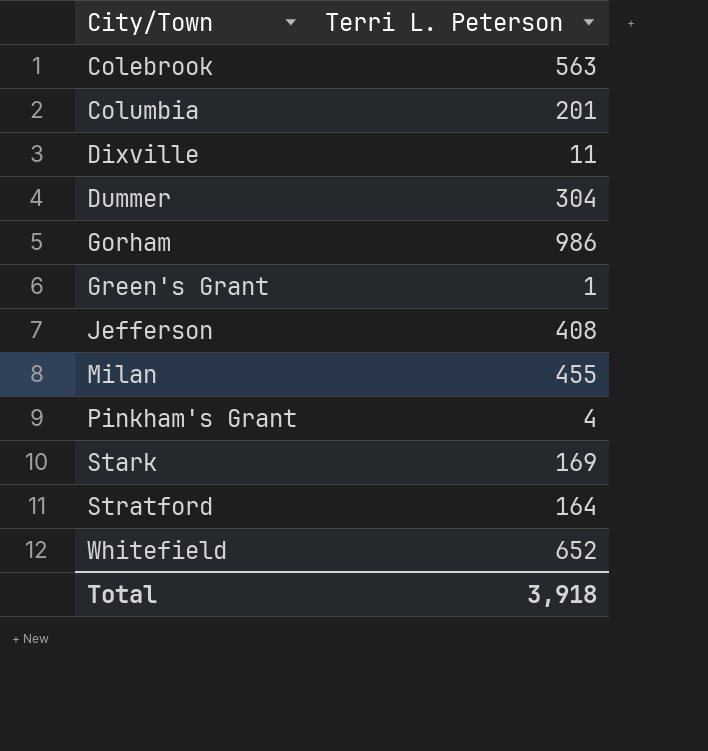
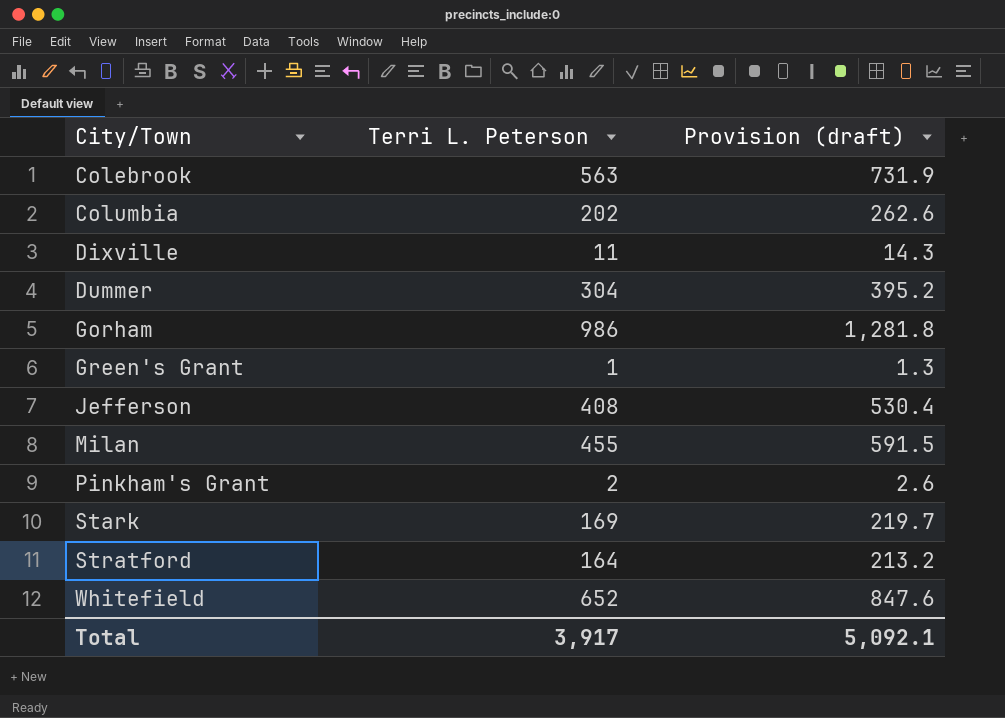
column Provision (draft) | formula: none -> [Terri L. Peterson] * 1.3
Columbia | Terri L. Peterson: 201 -> 202
Pinkham's Grant | Terri L. Peterson: 4 -> 2
Total | Terri L. Peterson: 3,918 -> 3,917

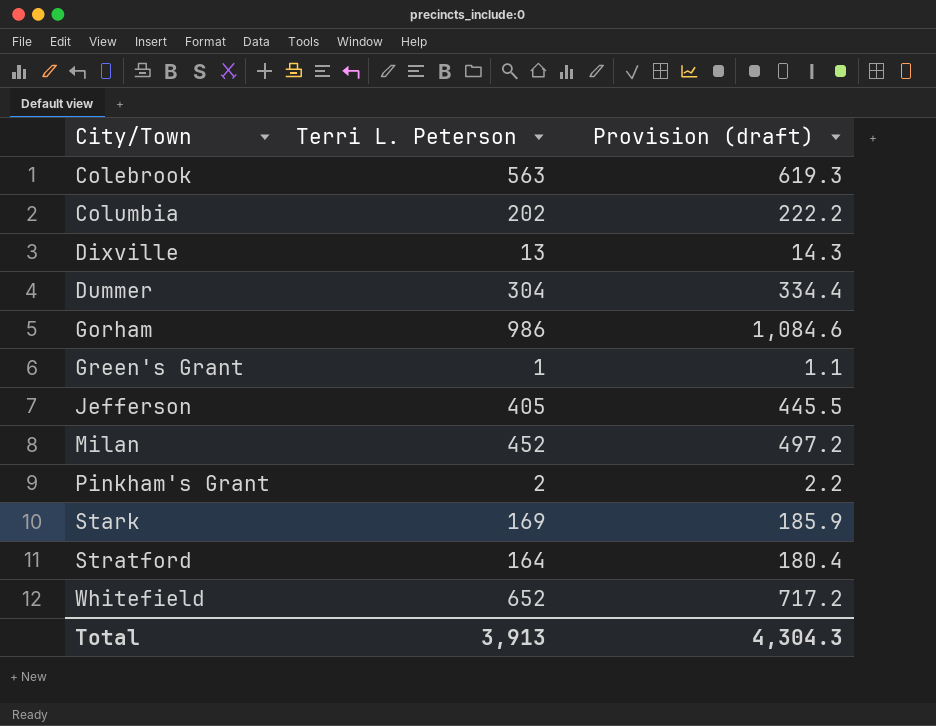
column Provision (draft) | formula: [Terri L. Peterson] * 1.3 -> [Terri L. Peterson] * 1.1
Dixville | Terri L. Peterson: 11 -> 13
Jefferson | Terri L. Peterson: 408 -> 405
Milan | Terri L. Peterson: 455 -> 452
Total | Terri L. Peterson: 3,917 -> 3,913
Total | Provision (draft): 5,092.1 -> 4,304.3

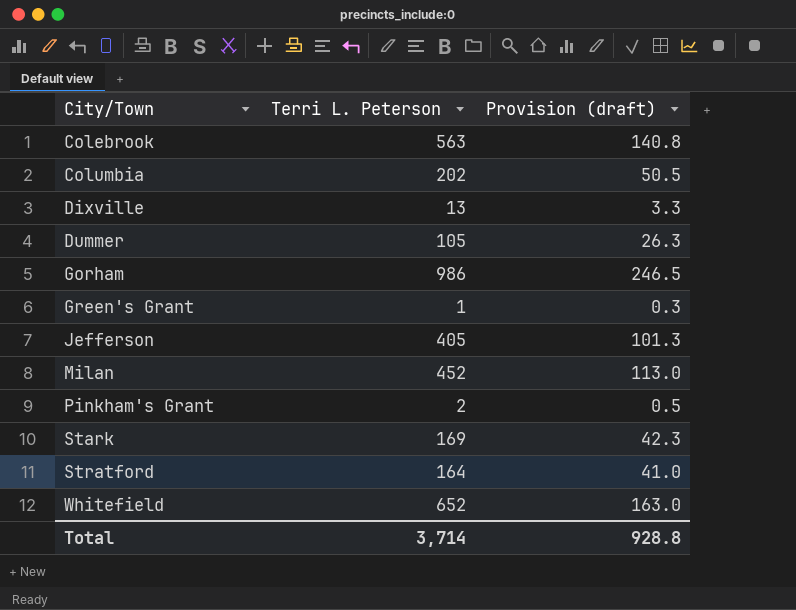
column Provision (draft) | formula: [Terri L. Peterson] * 1.1 -> [Terri L. Peterson] * 0.25
Dummer | Terri L. Peterson: 304 -> 105
Total | Terri L. Peterson: 3,913 -> 3,714
Total | Provision (draft): 4,304.3 -> 928.8

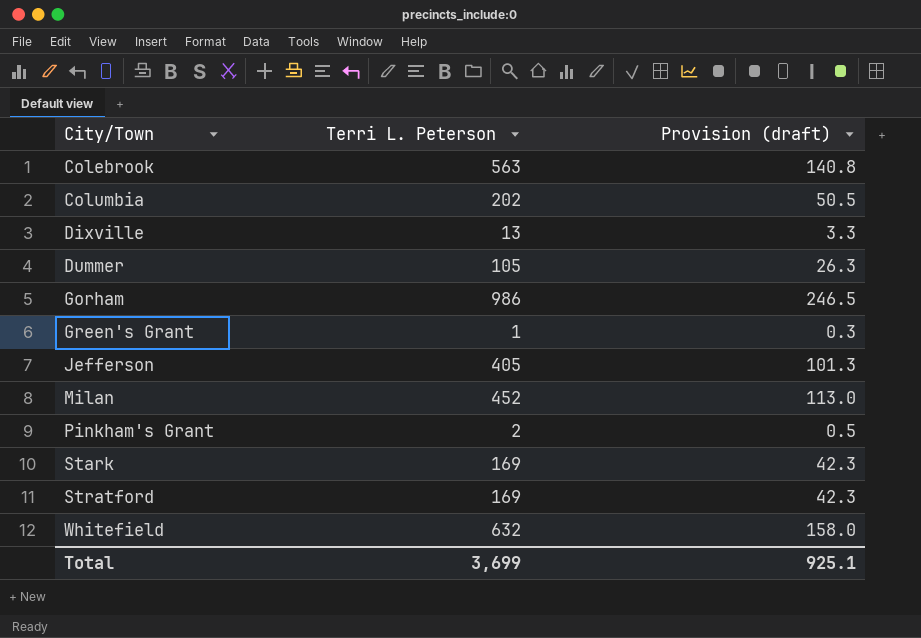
Stratford | Terri L. Peterson: 164 -> 169
Stratford | Provision (draft): 41.0 -> 42.3
Whitefield | Terri L. Peterson: 652 -> 632
Whitefield | Provision (draft): 163.0 -> 158.0
Total | Terri L. Peterson: 3,714 -> 3,699
Total | Provision (draft): 928.8 -> 925.1

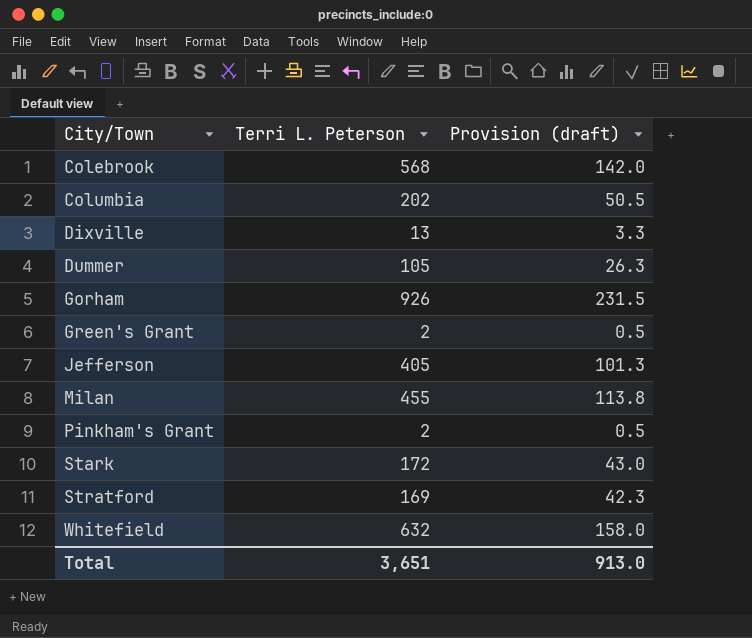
Colebrook | Terri L. Peterson: 563 -> 568
Colebrook | Provision (draft): 140.8 -> 142.0
Gorham | Terri L. Peterson: 986 -> 926
Gorham | Provision (draft): 246.5 -> 231.5
Green's Grant | Terri L. Peterson: 1 -> 2
Green's Grant | Provision (draft): 0.3 -> 0.5
Milan | Terri L. Peterson: 452 -> 455
Milan | Provision (draft): 113.0 -> 113.8
Stark | Terri L. Peterson: 169 -> 172
Stark | Provision (draft): 42.3 -> 43.0
Total | Terri L. Peterson: 3,699 -> 3,651
Total | Provision (draft): 925.1 -> 913.0

